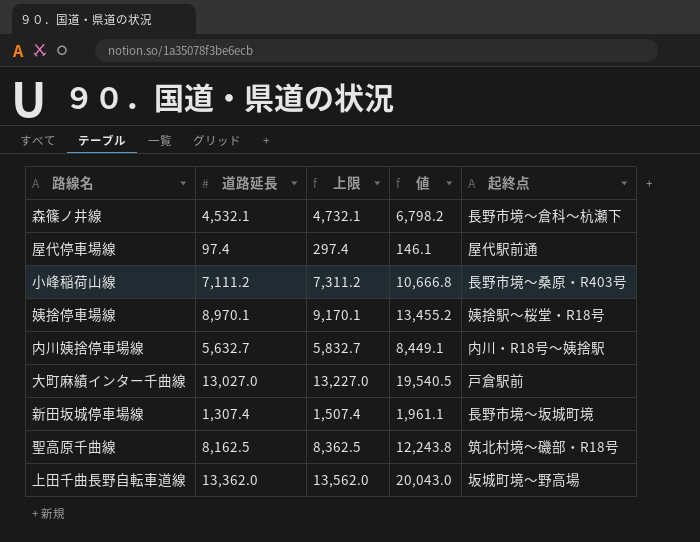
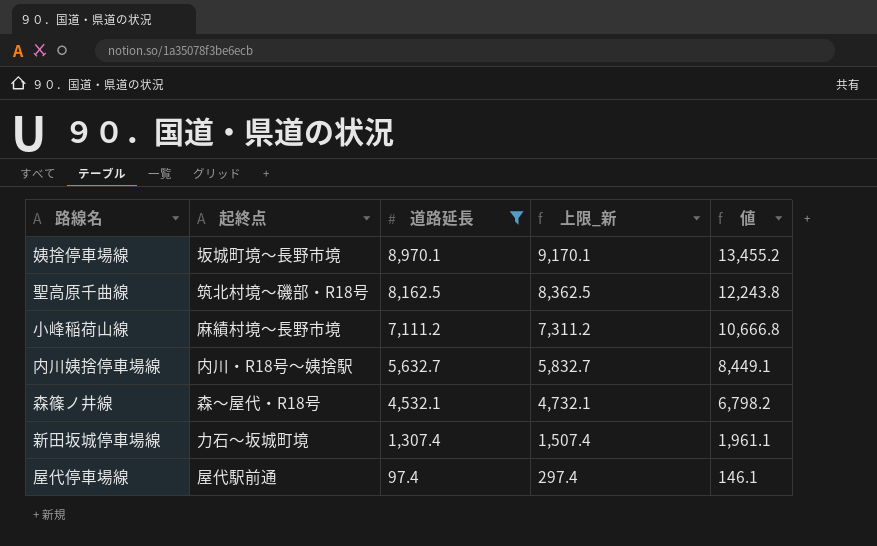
filter: none -> 道路延長 <= 8,970.1
row order: none -> 道路延長 descending
column 起終点 | position: 5 -> 2
column name: 上限 -> 上限_新
姨捨停車場線 | 起終点: 姨捨駅～桜堂・R18号 -> 坂城町境～長野市境
小峰稲荷山線 | 起終点: 長野市境～桑原・R403号 -> 麻績村境～長野市境
森篠ノ井線 | 起終点: 長野市境～倉科～杭瀬下 -> 森～屋代・R18号
新田坂城停車場線 | 起終点: 長野市境～坂城町境 -> 力石～坂城町境

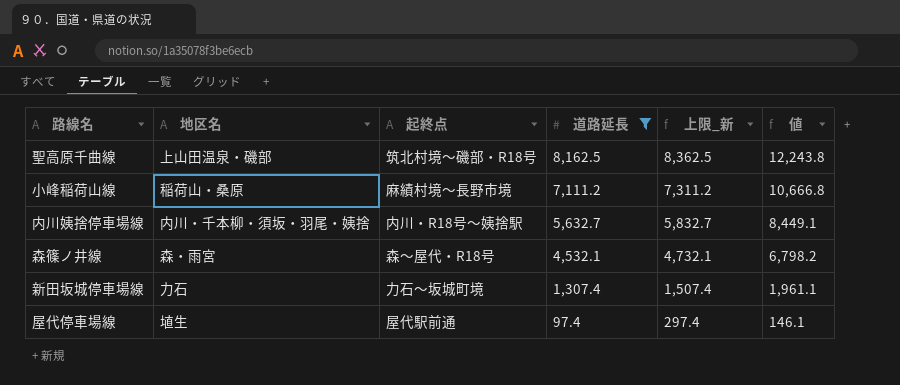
column 地区名 | position: none -> 2
row 姨捨停車場線: 坂城町境～長野市境 | 8,970.1 | 9,170.1 | 13,455.2 -> none

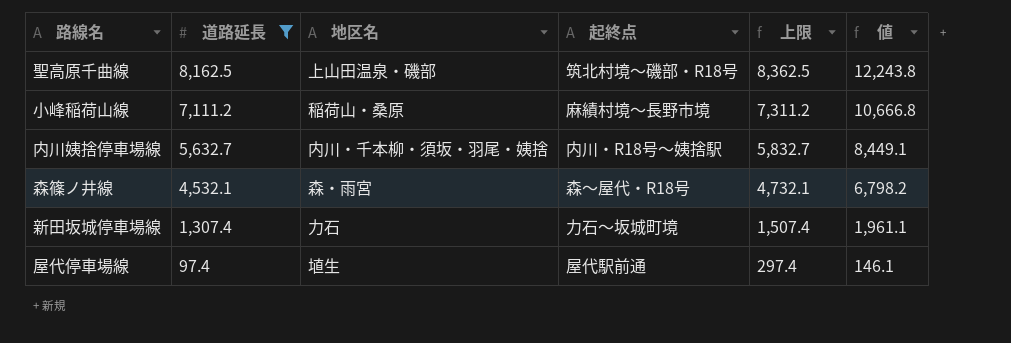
column 道路延長 | position: 4 -> 2
column name: 上限_新 -> 上限

